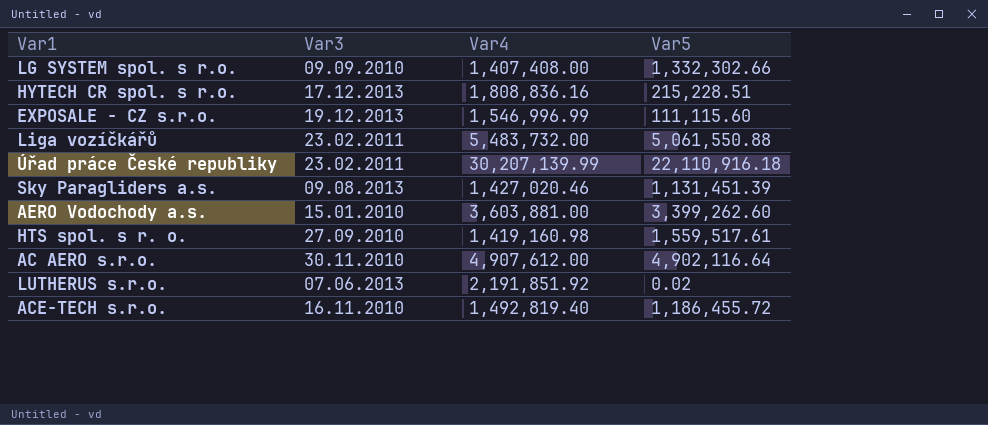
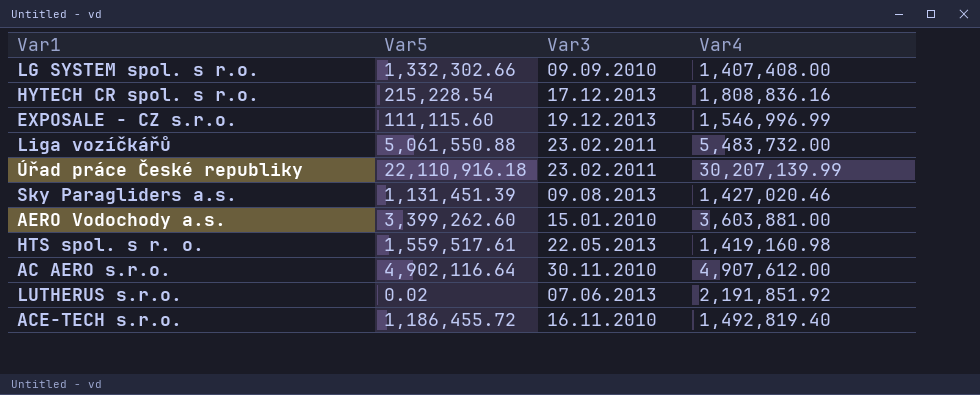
column Var5 | position: 4 -> 2
HYTECH CR spol. s r.o. | Var5: 215,228.51 -> 215,228.54
HTS spol. s r. o. | Var3: 27.09.2010 -> 22.05.2013

